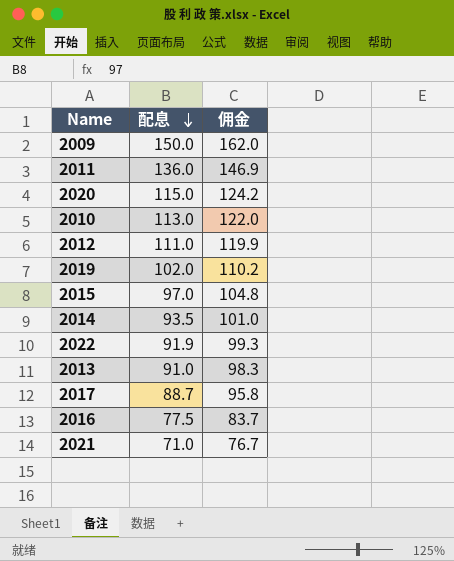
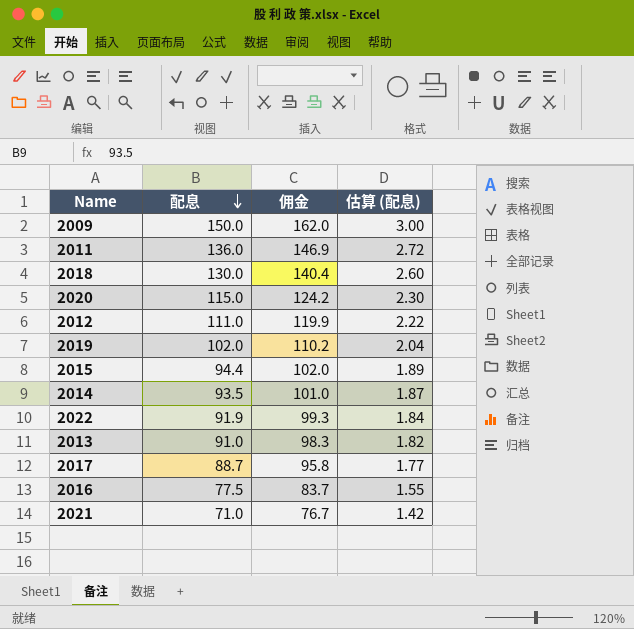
column 估算 (配息) | formula: none -> [配息] * 0.02
row 2010: 113.0 | 122.0 -> none
row 2018: none -> 130.0 | 140.4 | 2.60
2015 | 配息: 97.0 -> 94.4
2015 | 佣金: 104.8 -> 102.0

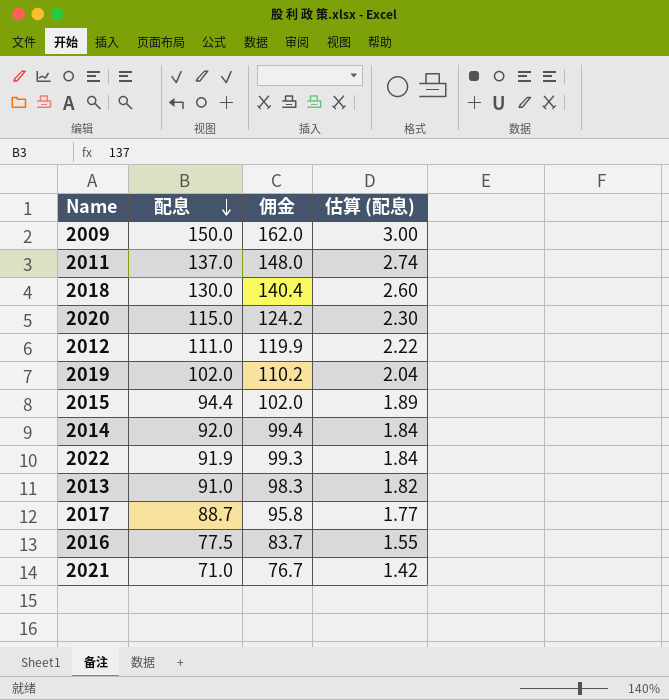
2011 | 配息: 136.0 -> 137.0
2011 | 佣金: 146.9 -> 148.0
2011 | 估算 (配息): 2.72 -> 2.74
2014 | 配息: 93.5 -> 92.0
2014 | 佣金: 101.0 -> 99.4
2014 | 估算 (配息): 1.87 -> 1.84

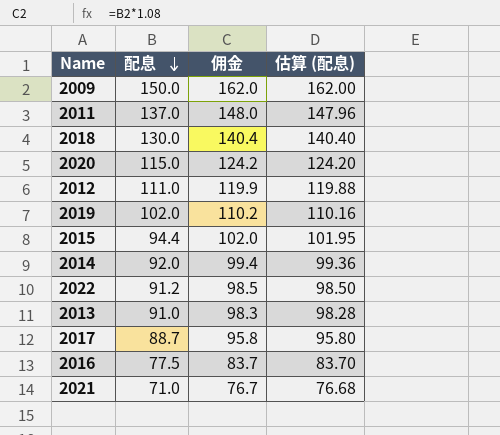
column 估算 (配息) | formula: [配息] * 0.02 -> [配息] * 1.08
2022 | 配息: 91.9 -> 91.2
2022 | 佣金: 99.3 -> 98.5

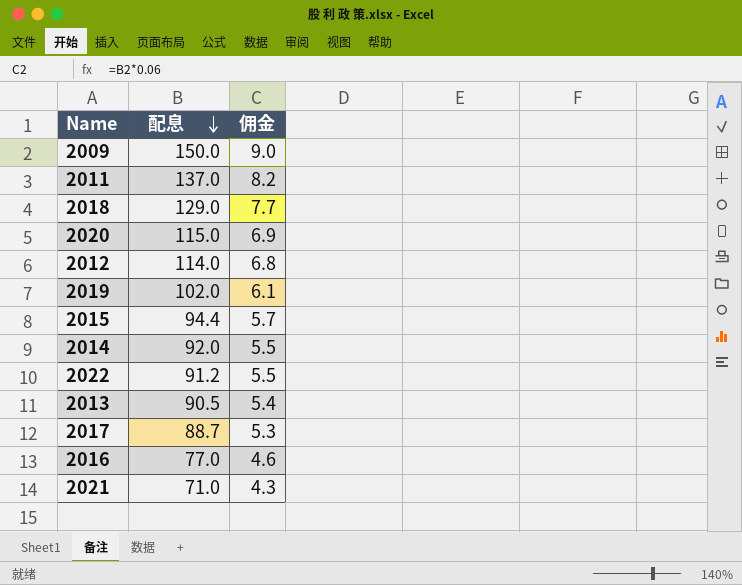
column 估算 (配息) | formula: [配息] * 1.08 -> none
column 佣金 | formula: [配息] * 1.08 -> [配息] * 0.06
2018 | 配息: 130.0 -> 129.0
2012 | 配息: 111.0 -> 114.0
2013 | 配息: 91.0 -> 90.5
2016 | 配息: 77.5 -> 77.0

